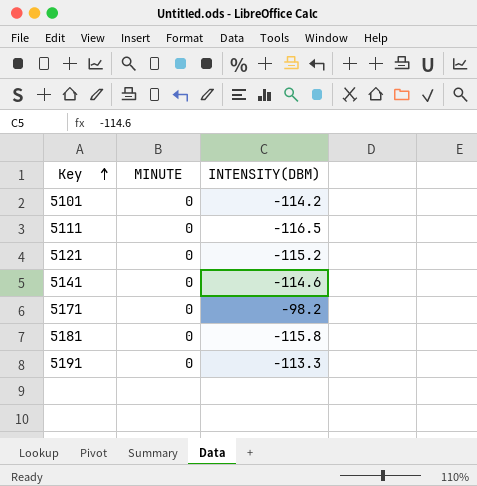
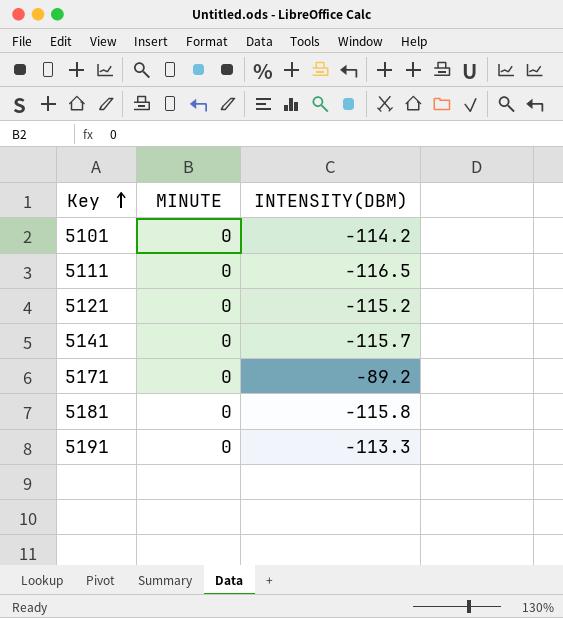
5141 | INTENSITY(DBM): -114.6 -> -115.7
5171 | INTENSITY(DBM): -98.2 -> -89.2

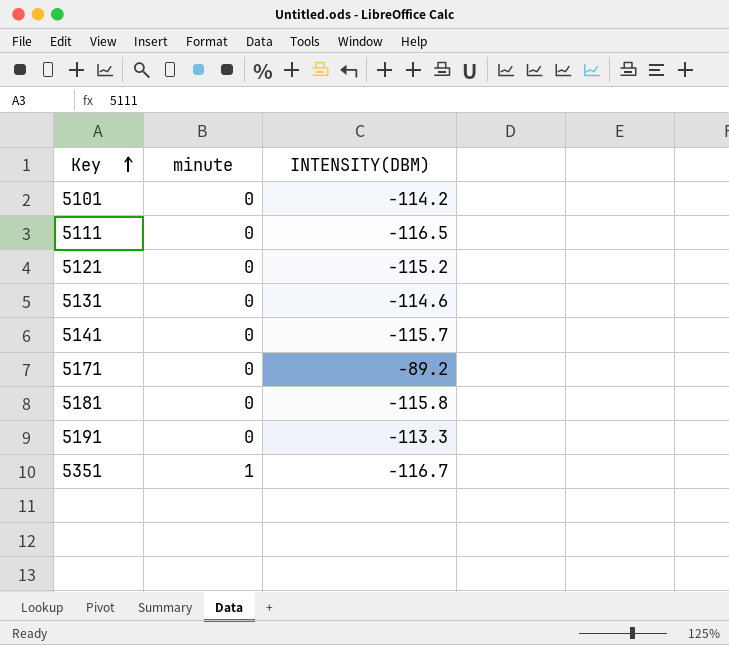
column name: MINUTE -> minute
row 5131: none -> 0 | -114.6
row 5351: none -> 1 | -116.7

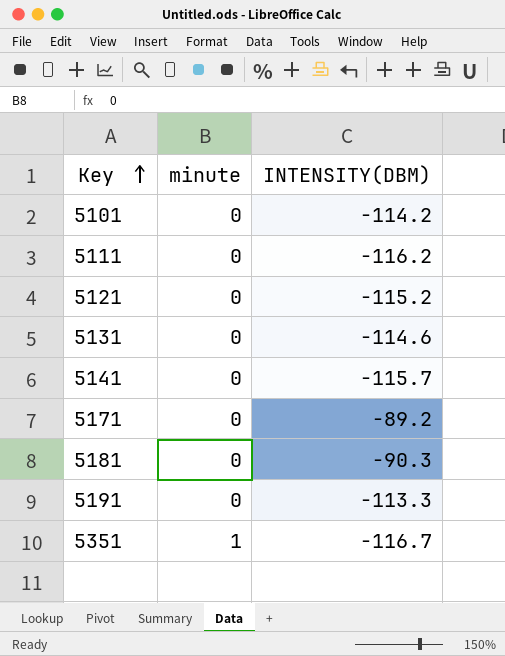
5111 | INTENSITY(DBM): -116.5 -> -116.2
5181 | INTENSITY(DBM): -115.8 -> -90.3

